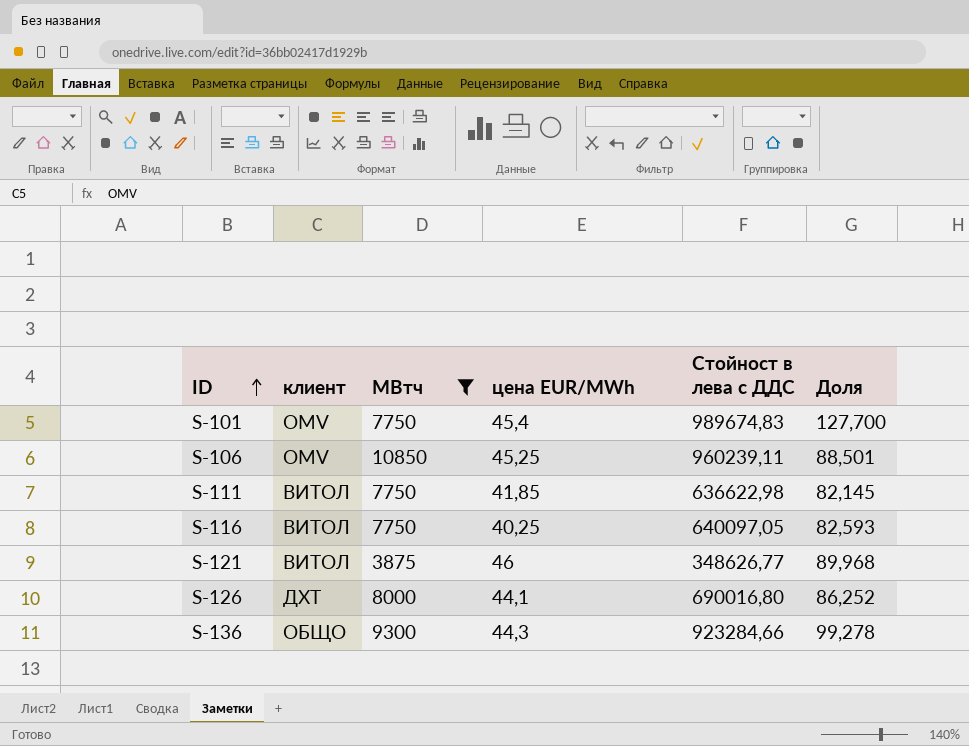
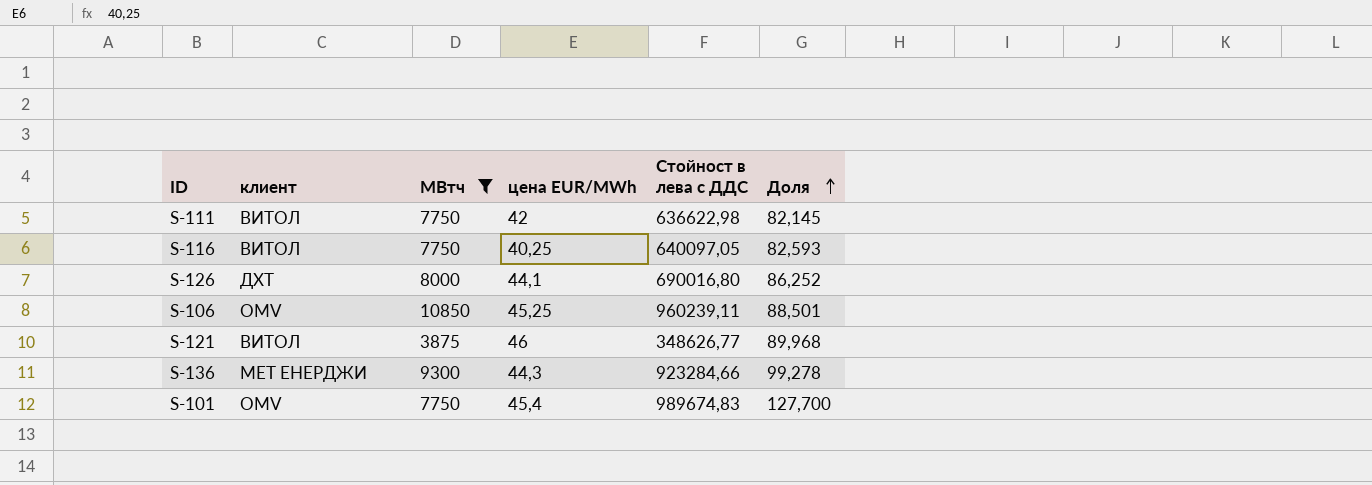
row order: ID ascending -> Доля ascending
S-111 | цена EUR/MWh: 41,85 -> 42
S-136 | клиент: ОБЩО -> МЕТ ЕНЕРДЖИ

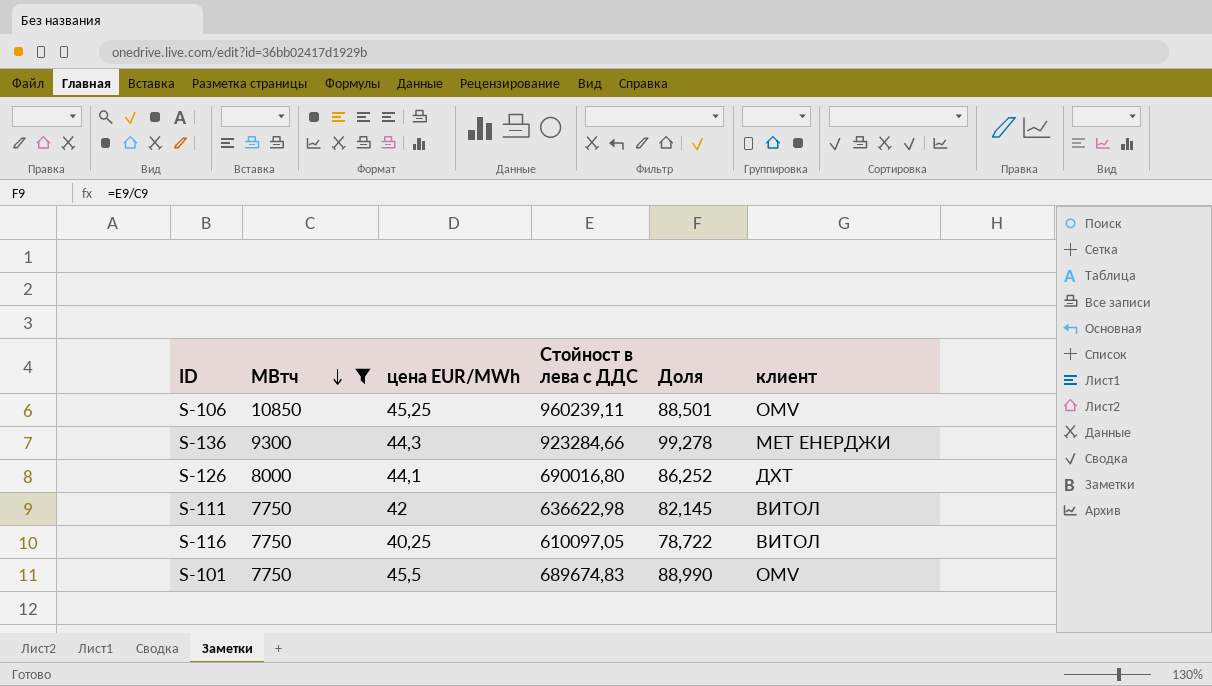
row order: Доля ascending -> МВтч descending
column клиент | position: 2 -> 6
row S-121: ВИТОЛ | 3875 | 46 | 348626,77 | 89,968 -> none
S-116 | Стойност в лева с ДДС: 640097,05 -> 610097,05
S-116 | Доля: 82,593 -> 78,722
S-101 | цена EUR/MWh: 45,4 -> 45,5
S-101 | Стойност в лева с ДДС: 989674,83 -> 689674,83
S-101 | Доля: 127,700 -> 88,990

